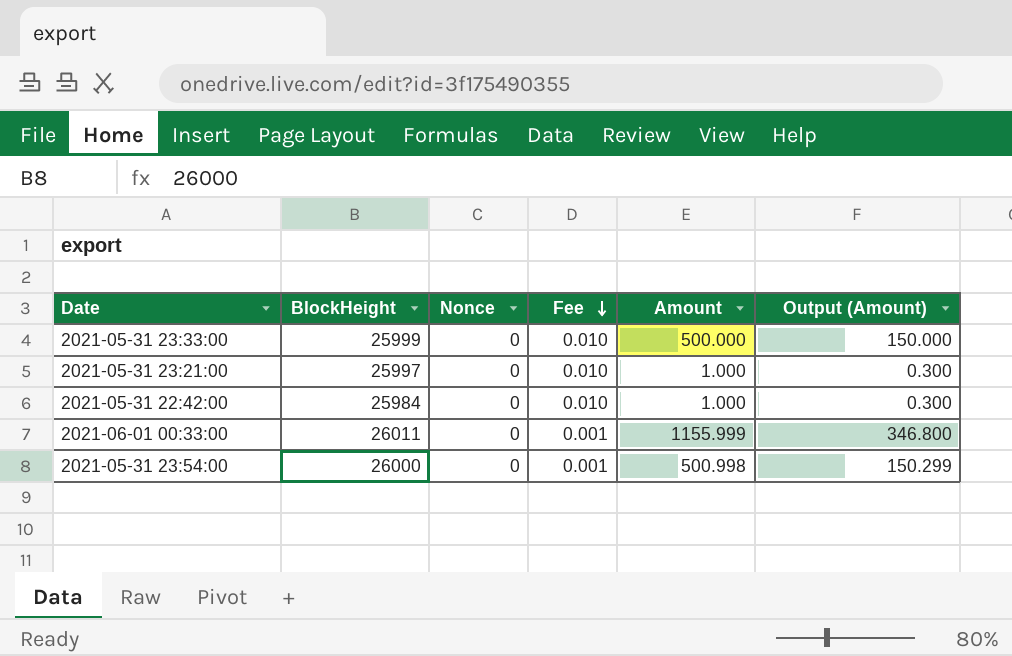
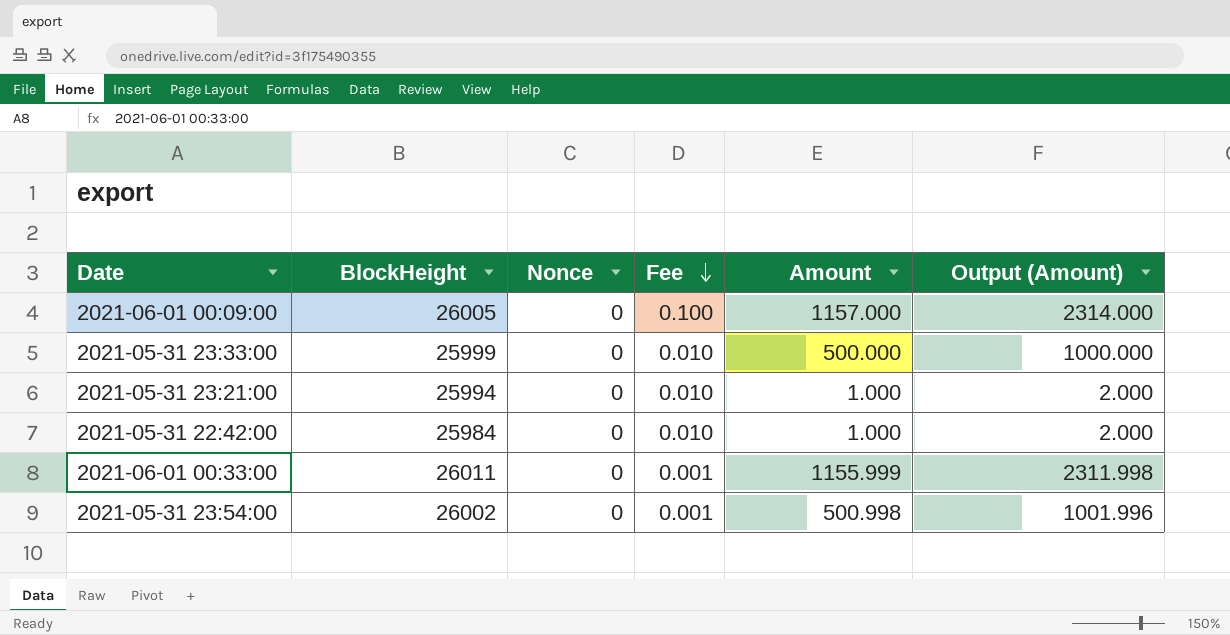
column Output (Amount) | formula: [Amount] * 0.3 -> [Amount] * 2
row 2021-06-01 00:09:00: none -> 26005 | 0 | 0.100 | 1157.000 | 2314.000
2021-05-31 23:21:00 | BlockHeight: 25997 -> 25994
2021-05-31 23:54:00 | BlockHeight: 26000 -> 26002

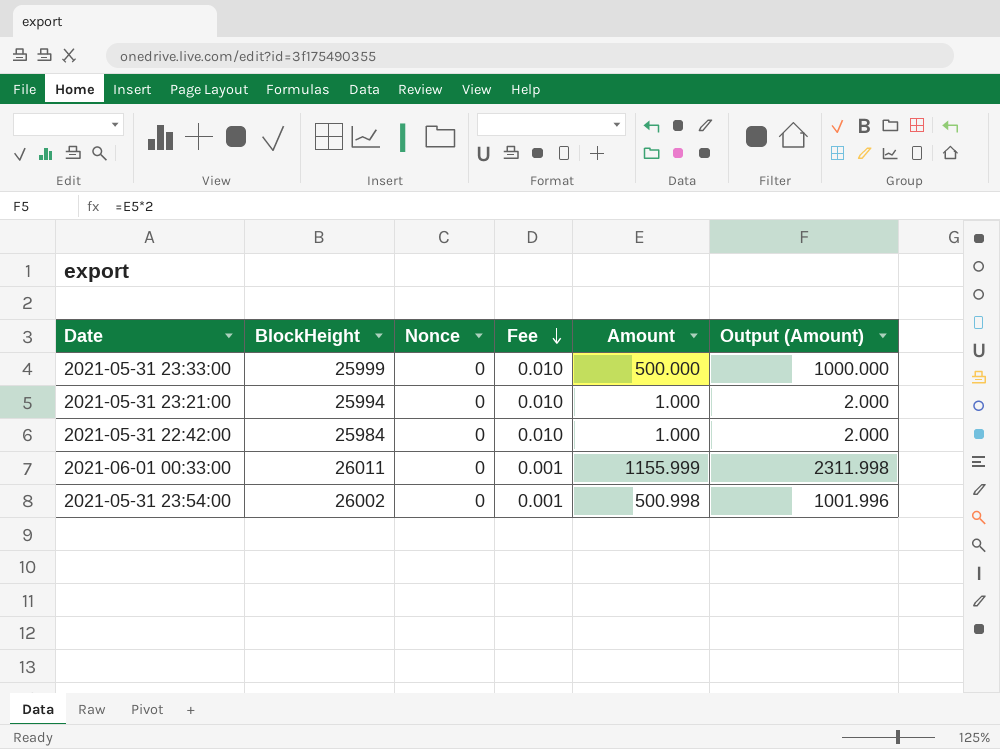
row 2021-06-01 00:09:00: 26005 | 0 | 0.100 | 1157.000 | 2314.000 -> none

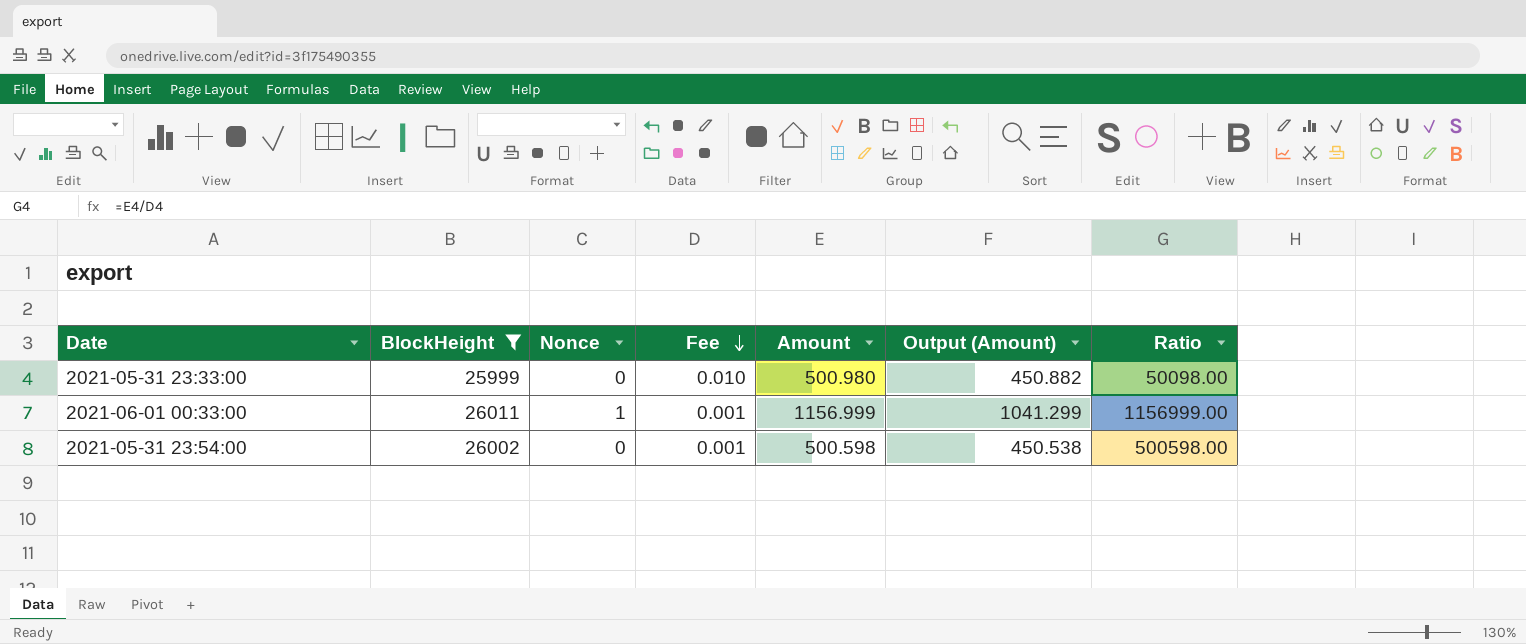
filter: none -> BlockHeight >= 25999
column Output (Amount) | formula: [Amount] * 2 -> [Amount] * 0.9
column Ratio | formula: none -> [Amount] / [Fee]
2021-05-31 23:33:00 | Amount: 500.000 -> 500.980
2021-06-01 00:33:00 | Nonce: 0 -> 1
2021-06-01 00:33:00 | Amount: 1155.999 -> 1156.999
2021-05-31 23:54:00 | Amount: 500.998 -> 500.598

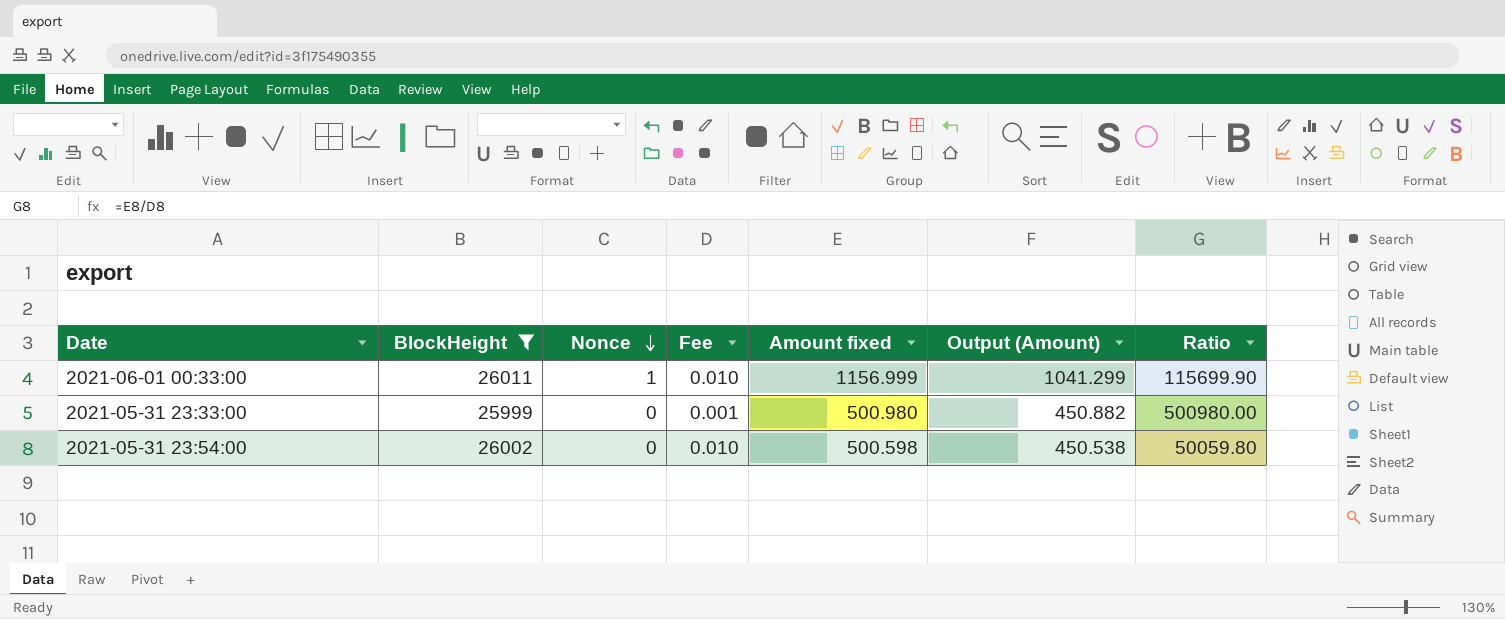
row order: Fee descending -> Nonce descending
column name: Amount -> Amount fixed
2021-06-01 00:33:00 | Fee: 0.001 -> 0.010
2021-06-01 00:33:00 | Ratio: 1156999.00 -> 115699.90
2021-05-31 23:33:00 | Fee: 0.010 -> 0.001
2021-05-31 23:33:00 | Ratio: 50098.00 -> 500980.00
2021-05-31 23:54:00 | Fee: 0.001 -> 0.010
2021-05-31 23:54:00 | Ratio: 500598.00 -> 50059.80

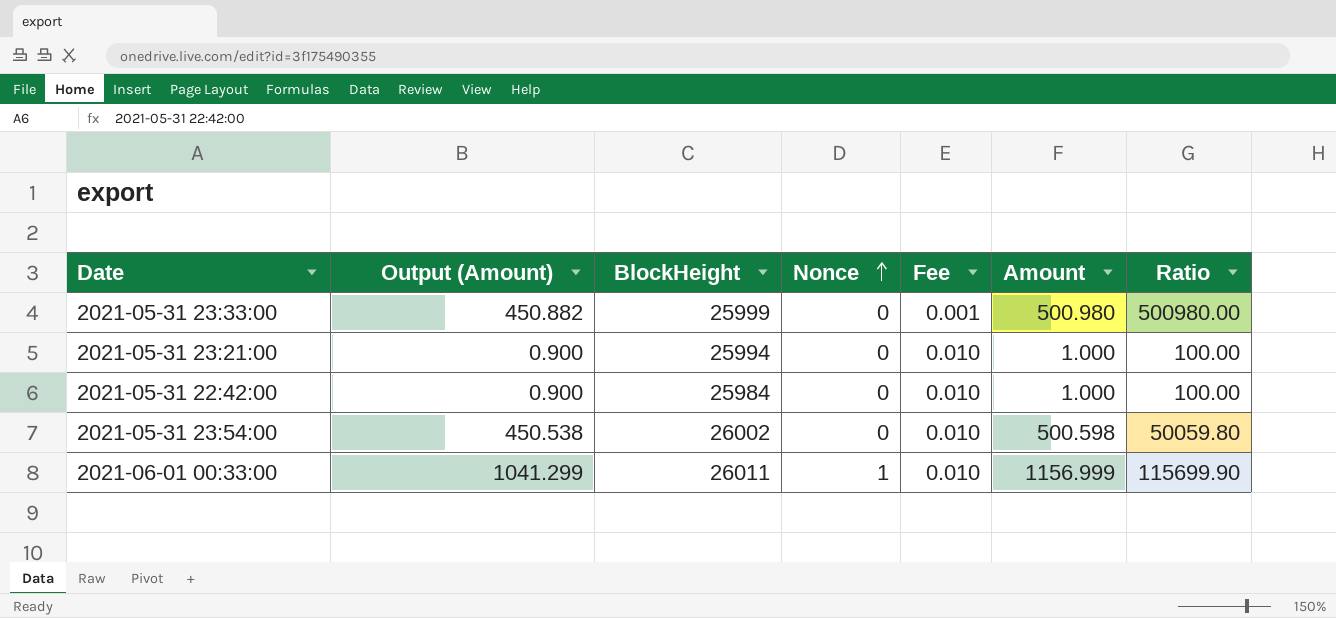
filter: BlockHeight >= 25999 -> none
row order: Nonce descending -> Nonce ascending
column Output (Amount) | position: 6 -> 2
column name: Amount fixed -> Amount

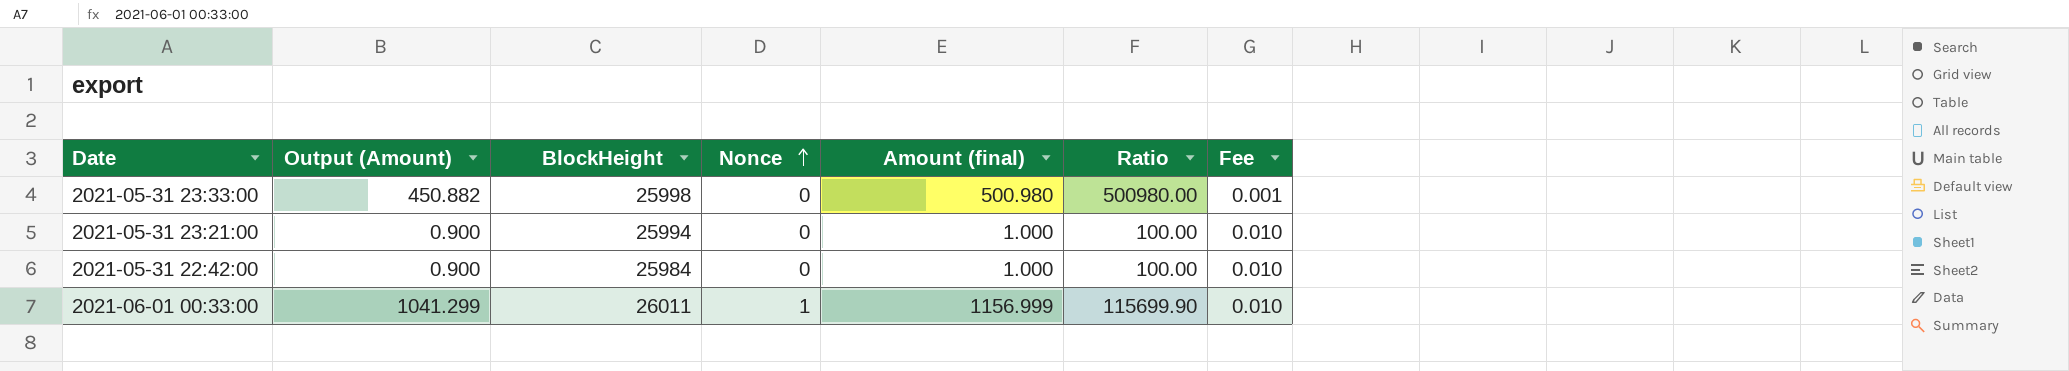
column name: Amount -> Amount (final)
column Fee | position: 5 -> 7
row 2021-05-31 23:54:00: 450.538 | 26002 | 0 | 0.010 | 500.598 | 50059.80 -> none
2021-05-31 23:33:00 | BlockHeight: 25999 -> 25998

